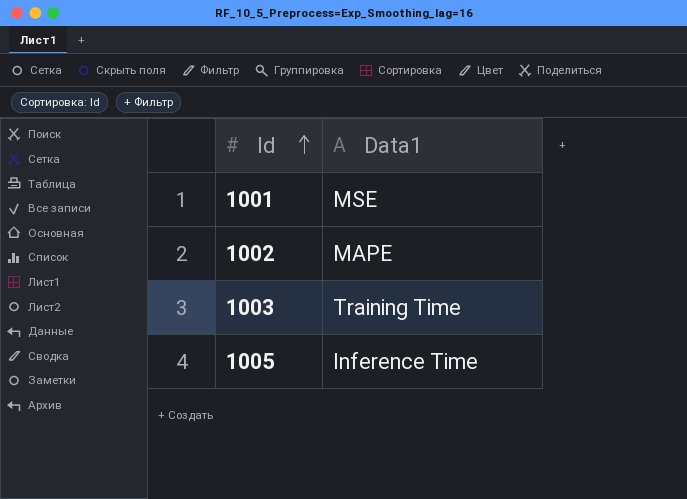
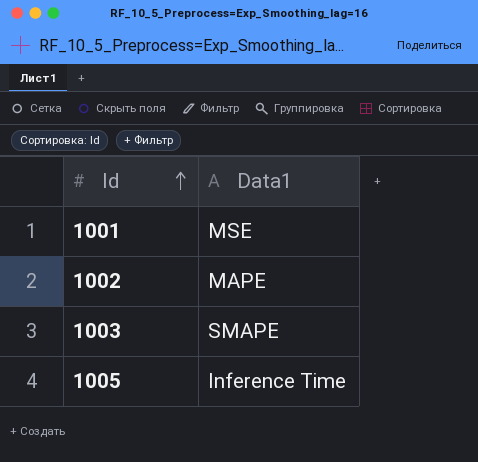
1003 | Data1: Training Time -> SMAPE

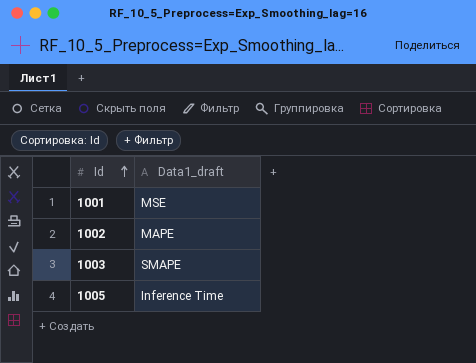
column name: Data1 -> Data1_draft

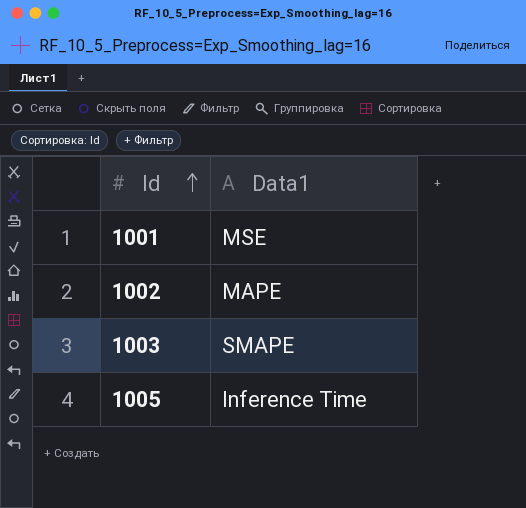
column name: Data1_draft -> Data1

